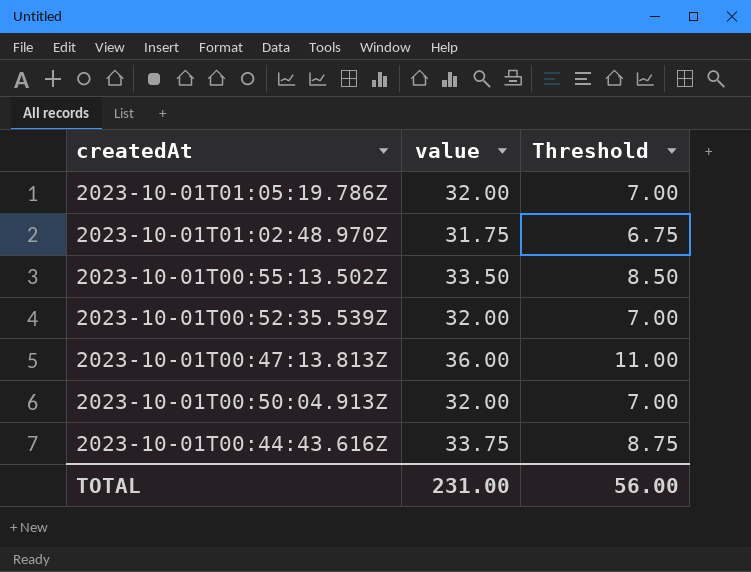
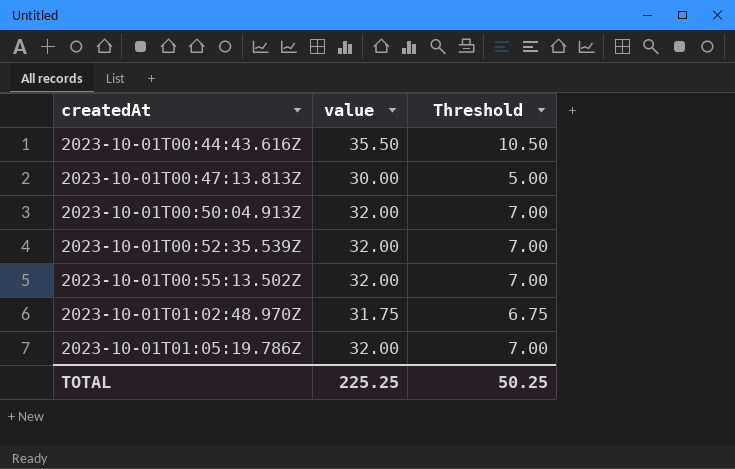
row order: none -> createdAt ascending
2023-10-01T00:44:43.616Z | value: 33.75 -> 35.50
2023-10-01T00:44:43.616Z | Threshold: 8.75 -> 10.50
2023-10-01T00:47:13.813Z | value: 36.00 -> 30.00
2023-10-01T00:47:13.813Z | Threshold: 11.00 -> 5.00
2023-10-01T00:55:13.502Z | value: 33.50 -> 32.00
2023-10-01T00:55:13.502Z | Threshold: 8.50 -> 7.00
TOTAL | value: 231.00 -> 225.25
TOTAL | Threshold: 56.00 -> 50.25

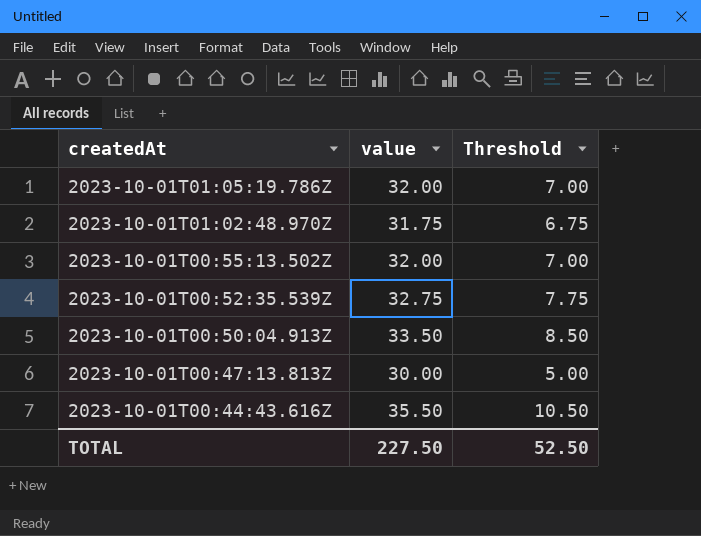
row order: createdAt ascending -> createdAt descending
2023-10-01T00:52:35.539Z | value: 32.00 -> 32.75
2023-10-01T00:52:35.539Z | Threshold: 7.00 -> 7.75
2023-10-01T00:50:04.913Z | value: 32.00 -> 33.50
2023-10-01T00:50:04.913Z | Threshold: 7.00 -> 8.50
TOTAL | value: 225.25 -> 227.50
TOTAL | Threshold: 50.25 -> 52.50

